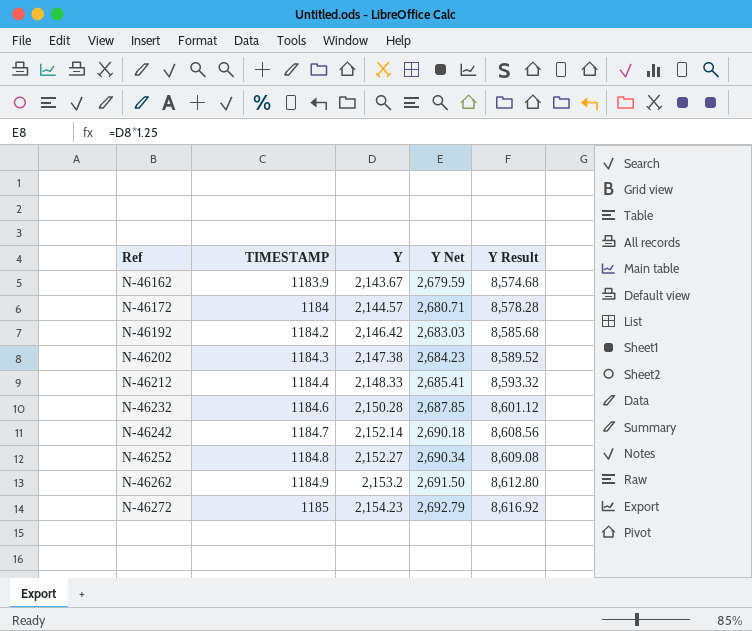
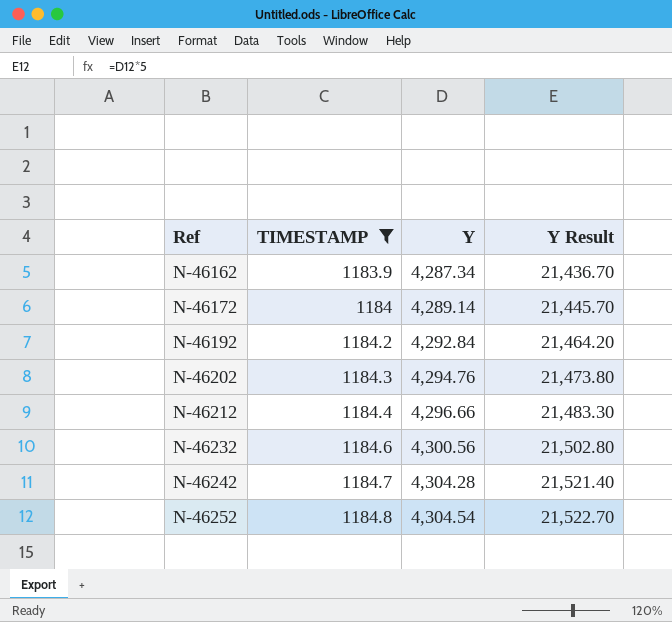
filter: none -> TIMESTAMP <= 1184.8
column Y Net | formula: [Y] * 1.25 -> none
column Y Result | formula: [Y] * 4 -> [Y] * 5
N-46162 | Y: 2,143.67 -> 4,287.34
N-46172 | Y: 2,144.57 -> 4,289.14
N-46192 | Y: 2,146.42 -> 4,292.84
N-46202 | Y: 2,147.38 -> 4,294.76
N-46212 | Y: 2,148.33 -> 4,296.66
N-46232 | Y: 2,150.28 -> 4,300.56
N-46242 | Y: 2,152.14 -> 4,304.28
N-46252 | Y: 2,152.27 -> 4,304.54

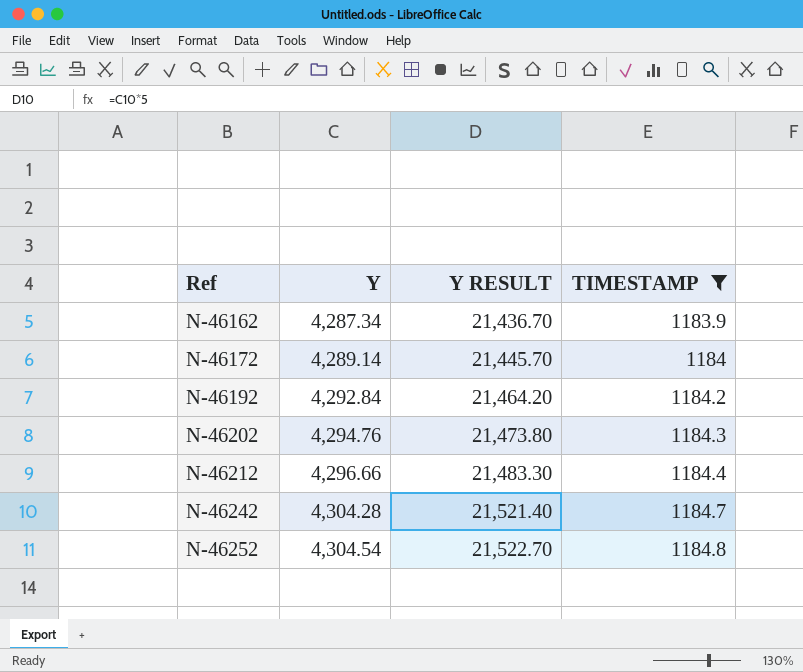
column name: Y Result -> Y RESULT
column TIMESTAMP | position: 2 -> 4
row N-46232: 1184.6 | 4,300.56 | 21,502.80 -> none

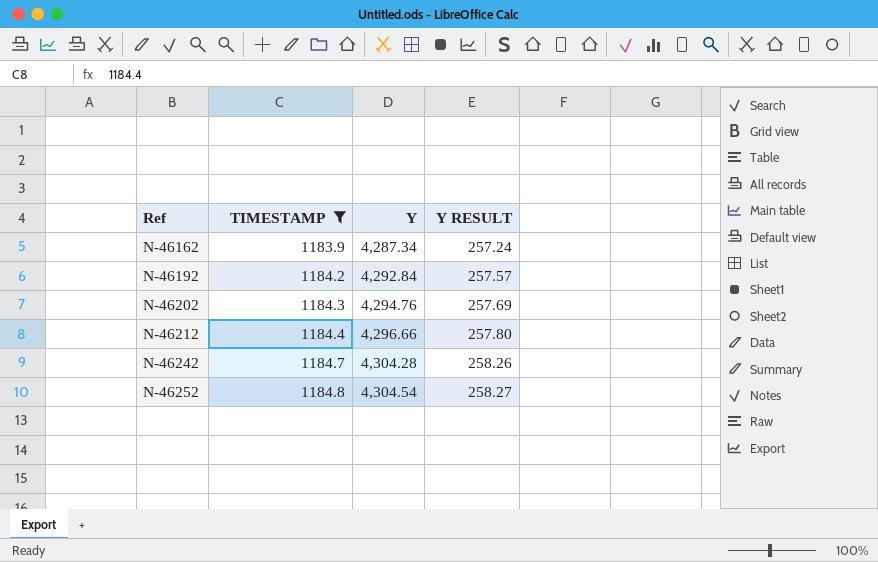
column TIMESTAMP | position: 4 -> 2
column Y RESULT | formula: [Y] * 5 -> [Y] * 0.06
row N-46172: 4,289.14 | 21,445.70 | 1184 -> none

